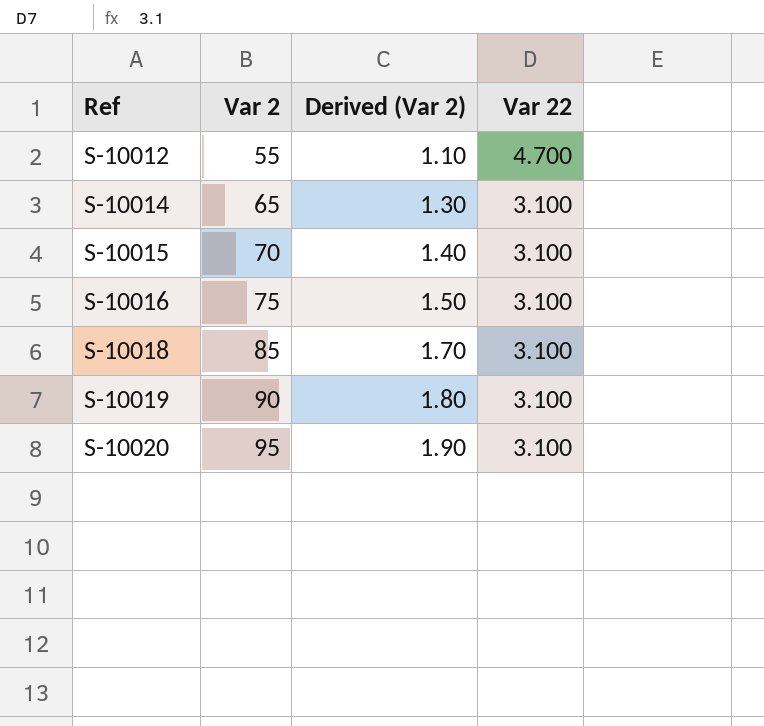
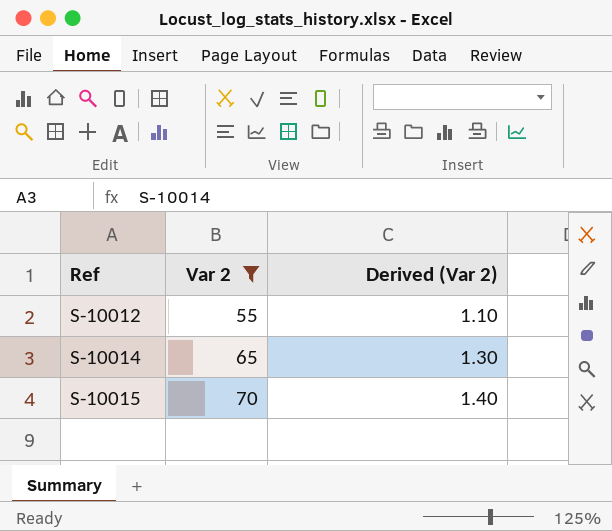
filter: none -> Var 2 <= 70
column Var 22 | position: 4 -> none

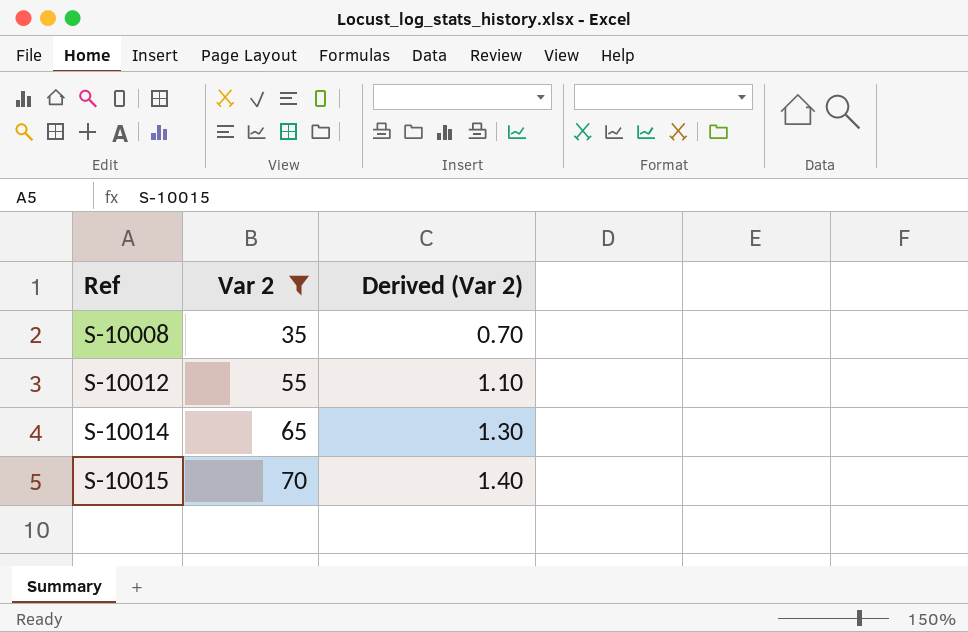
row S-10008: none -> 35 | 0.70

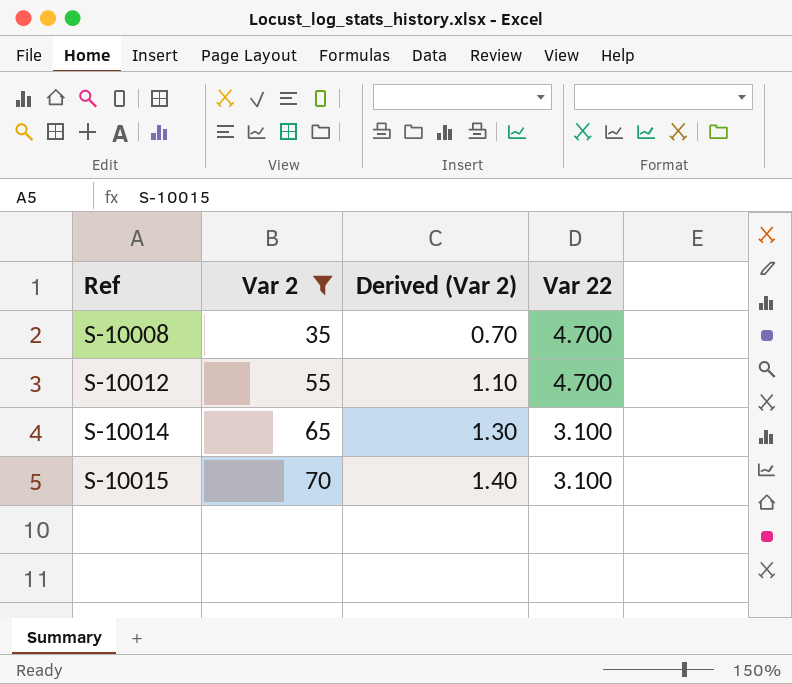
column Var 22 | position: none -> 4

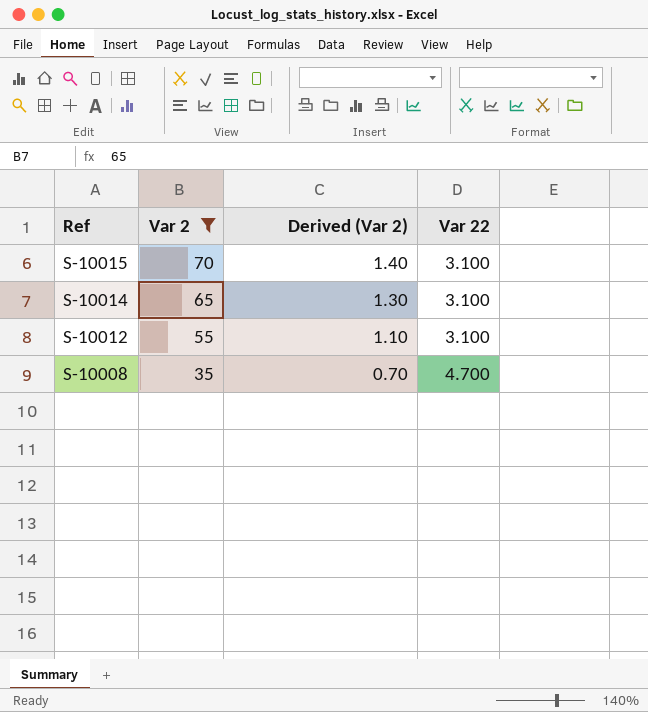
row order: Ref ascending -> Ref descending
S-10012 | Var 22: 4.700 -> 3.100

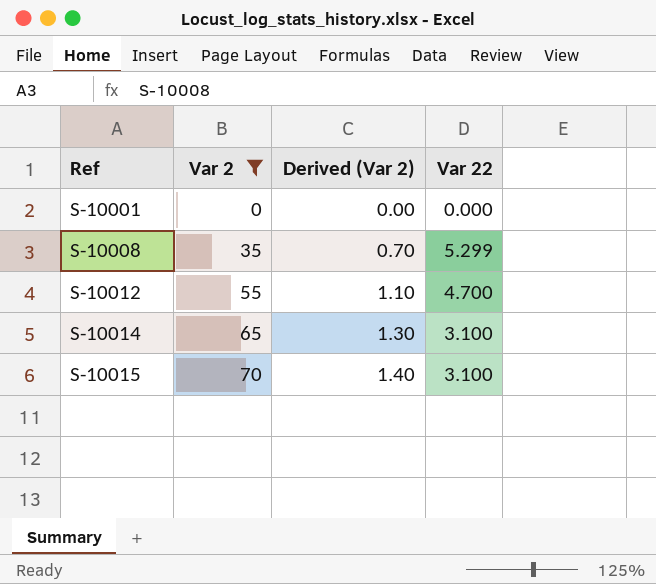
row order: Ref descending -> Ref ascending
row S-10001: none -> 0 | 0.00 | 0.000
S-10008 | Var 22: 4.700 -> 5.299
S-10012 | Var 22: 3.100 -> 4.700

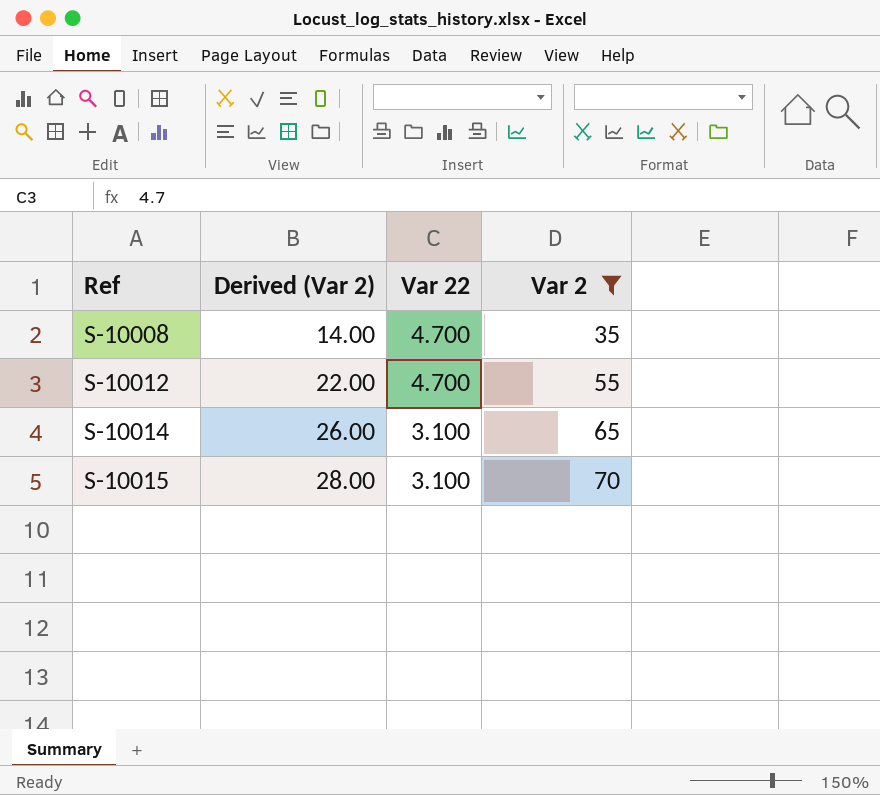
column Derived (Var 2) | formula: [Var 2] * 0.02 -> [Var 2] * 0.4
column Var 2 | position: 2 -> 4
row S-10001: 0 | 0.00 | 0.000 -> none
S-10008 | Var 22: 5.299 -> 4.700

